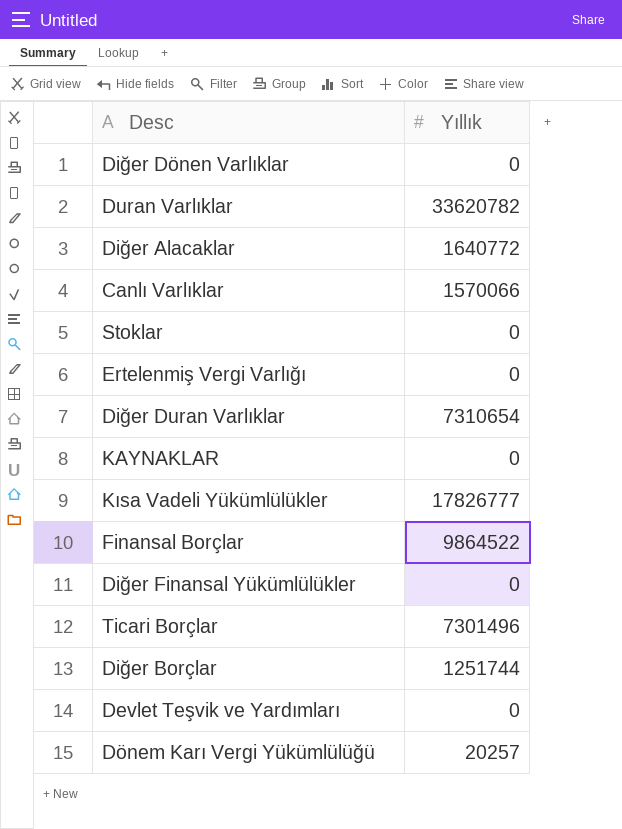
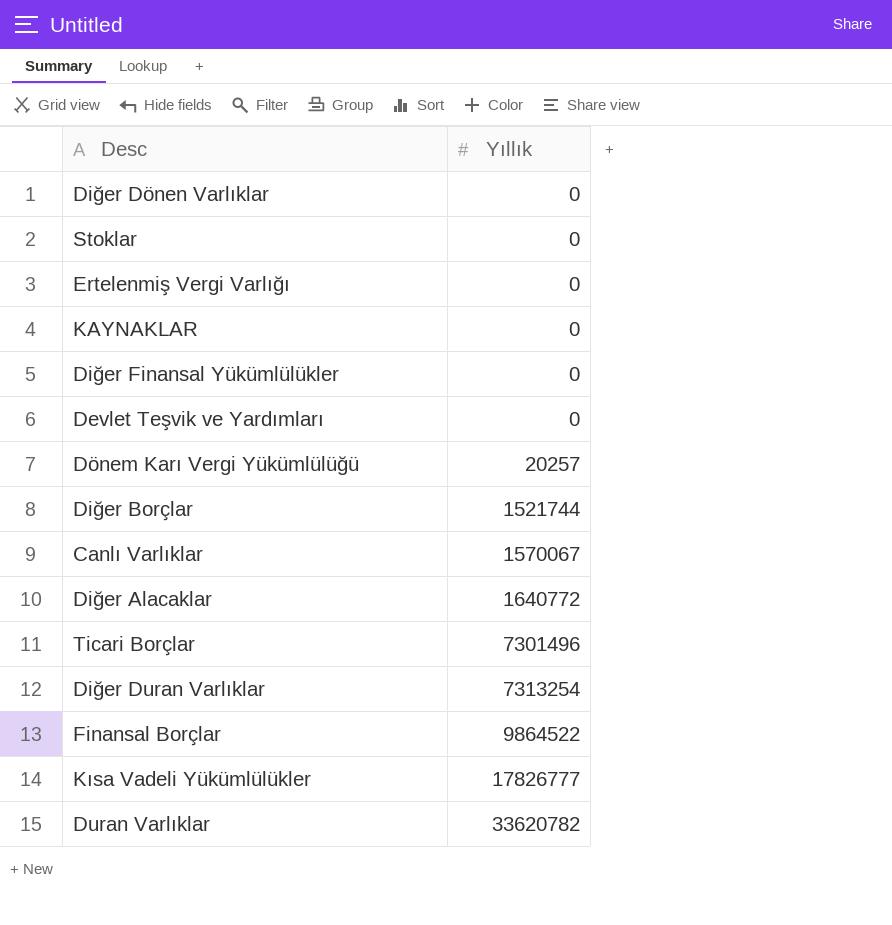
row order: none -> Yıllık ascending
Diğer Borçlar | Yıllık: 1251744 -> 1521744
Canlı Varlıklar | Yıllık: 1570066 -> 1570067
Diğer Duran Varlıklar | Yıllık: 7310654 -> 7313254

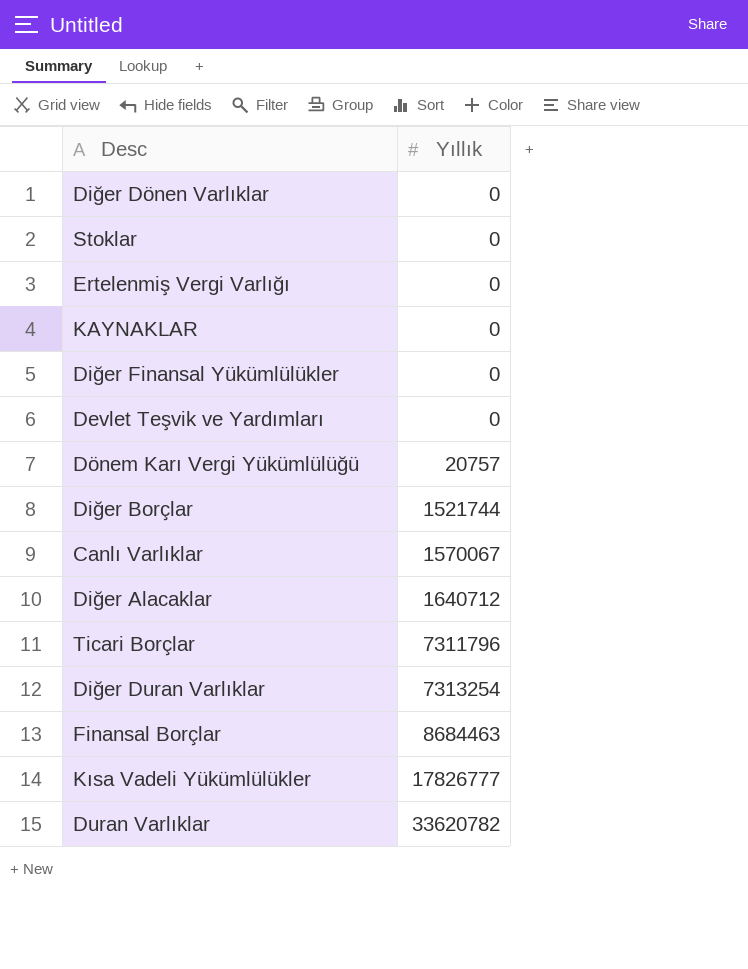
Dönem Karı Vergi Yükümlülüğü | Yıllık: 20257 -> 20757
Diğer Alacaklar | Yıllık: 1640772 -> 1640712
Ticari Borçlar | Yıllık: 7301496 -> 7311796
Finansal Borçlar | Yıllık: 9864522 -> 8684463

